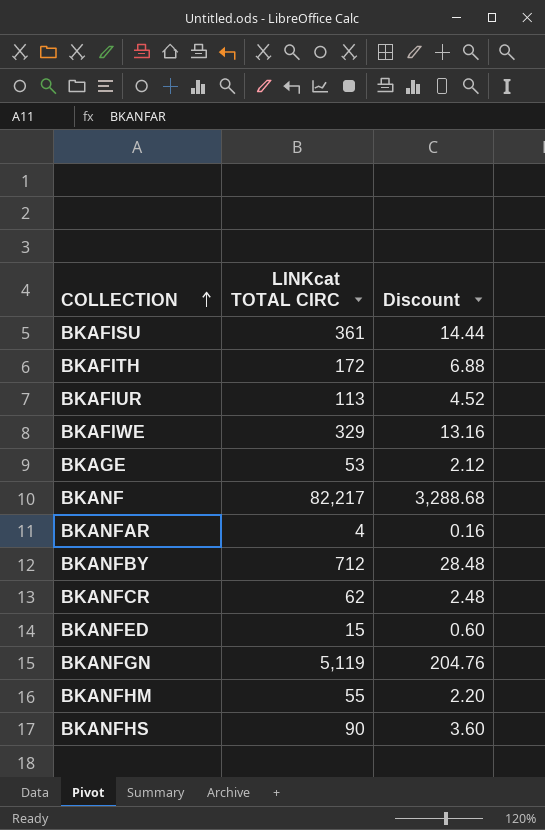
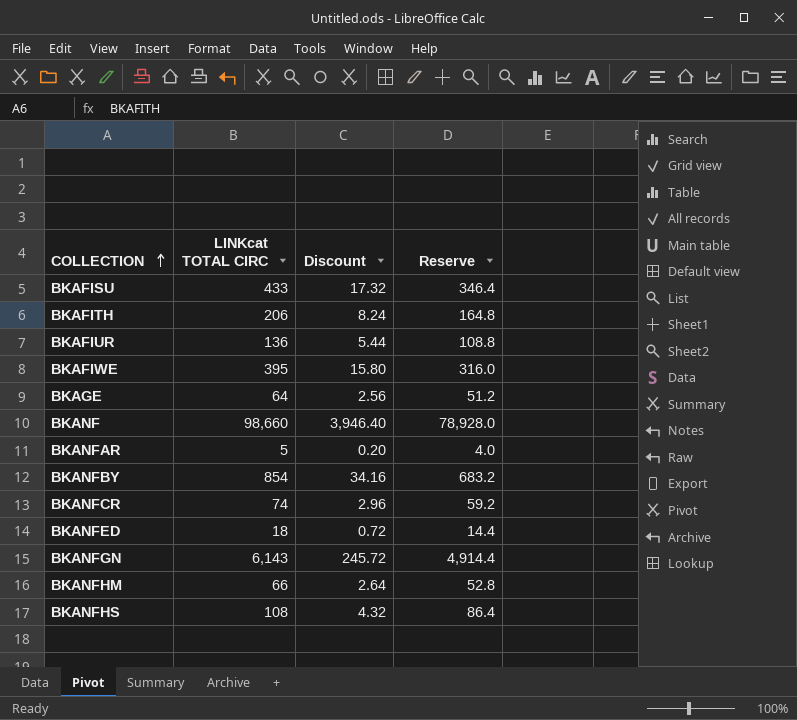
column Reserve | formula: none -> [LINKcat TOTAL CIRC] * 0.8
BKAFISU | LINKcat TOTAL CIRC: 361 -> 433
BKAFISU | Discount: 14.44 -> 17.32
BKAFITH | LINKcat TOTAL CIRC: 172 -> 206
BKAFITH | Discount: 6.88 -> 8.24
BKAFIUR | LINKcat TOTAL CIRC: 113 -> 136
BKAFIUR | Discount: 4.52 -> 5.44
BKAFIWE | LINKcat TOTAL CIRC: 329 -> 395
BKAFIWE | Discount: 13.16 -> 15.80
BKAGE | LINKcat TOTAL CIRC: 53 -> 64
BKAGE | Discount: 2.12 -> 2.56
BKANF | LINKcat TOTAL CIRC: 82,217 -> 98,660
BKANF | Discount: 3,288.68 -> 3,946.40
BKANFAR | LINKcat TOTAL CIRC: 4 -> 5
BKANFAR | Discount: 0.16 -> 0.20
BKANFBY | LINKcat TOTAL CIRC: 712 -> 854
BKANFBY | Discount: 28.48 -> 34.16
BKANFCR | LINKcat TOTAL CIRC: 62 -> 74
BKANFCR | Discount: 2.48 -> 2.96
BKANFED | LINKcat TOTAL CIRC: 15 -> 18
BKANFED | Discount: 0.60 -> 0.72
BKANFGN | LINKcat TOTAL CIRC: 5,119 -> 6,143
BKANFGN | Discount: 204.76 -> 245.72
BKANFHM | LINKcat TOTAL CIRC: 55 -> 66
BKANFHM | Discount: 2.20 -> 2.64
BKANFHS | LINKcat TOTAL CIRC: 90 -> 108
BKANFHS | Discount: 3.60 -> 4.32

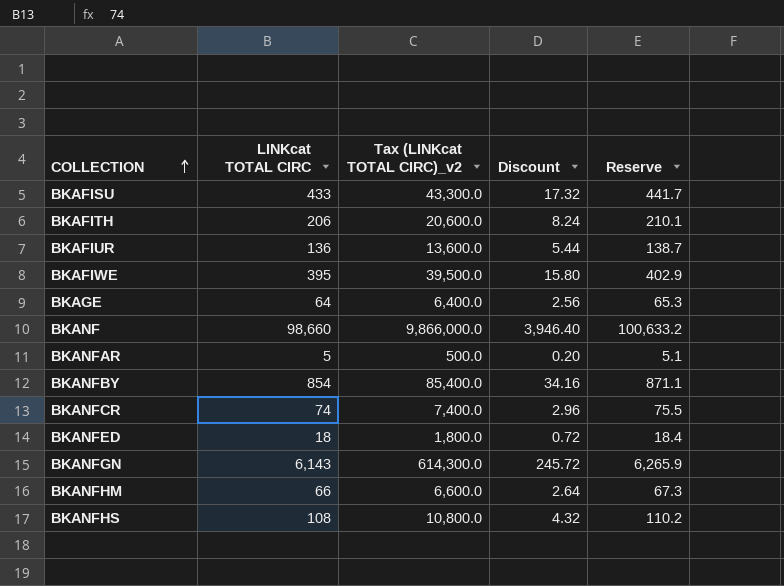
column Tax (LINKcat TOTAL CIRC)_v2 | formula: none -> [LINKcat TOTAL CIRC] * 100
column Reserve | formula: [LINKcat TOTAL CIRC] * 0.8 -> [LINKcat TOTAL CIRC] * 1.02

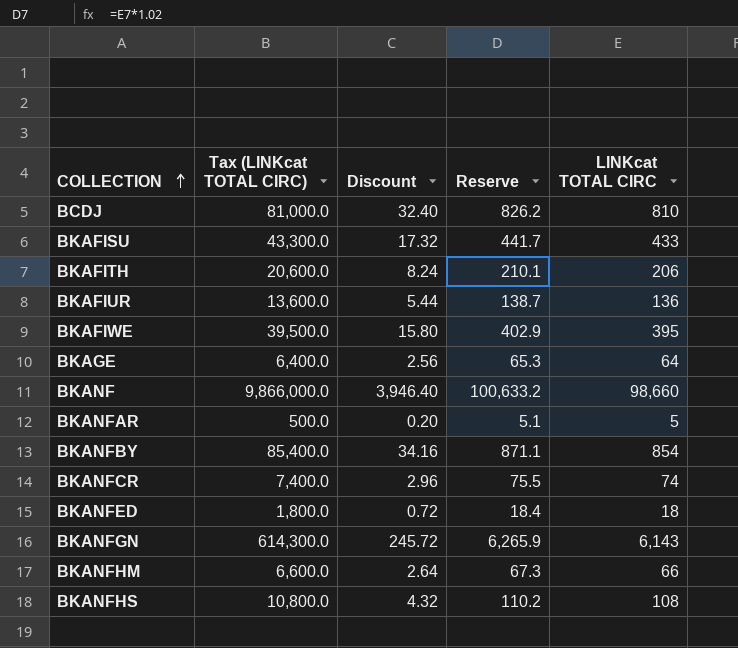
column name: Tax (LINKcat TOTAL CIRC)_v2 -> Tax (LINKcat TOTAL CIRC)
column LINKcat TOTAL CIRC | position: 2 -> 5
row BCDJ: none -> 81,000.0 | 32.40 | 826.2 | 810

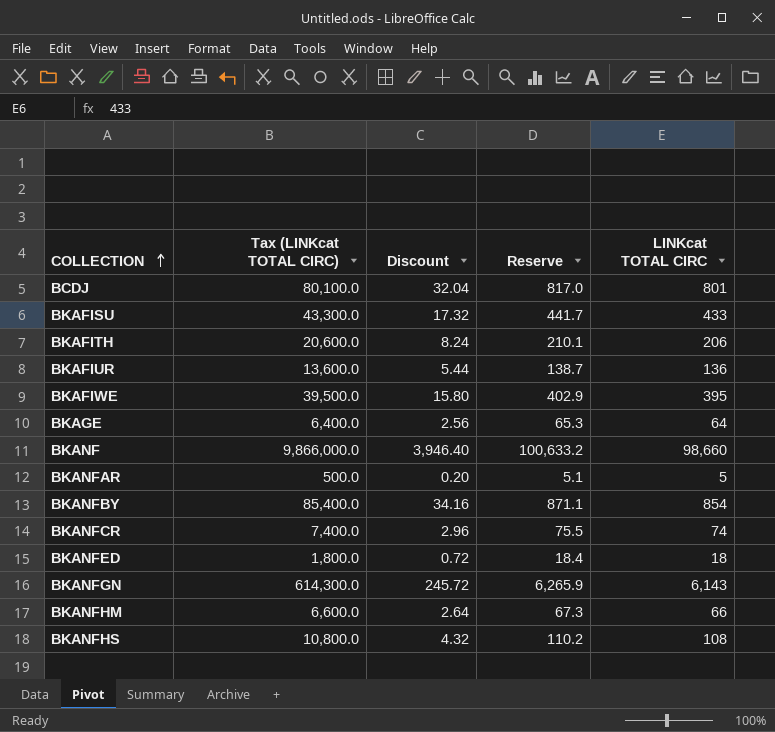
BCDJ | Tax (LINKcat TOTAL CIRC): 81,000.0 -> 80,100.0
BCDJ | Discount: 32.40 -> 32.04
BCDJ | Reserve: 826.2 -> 817.0
BCDJ | LINKcat TOTAL CIRC: 810 -> 801

